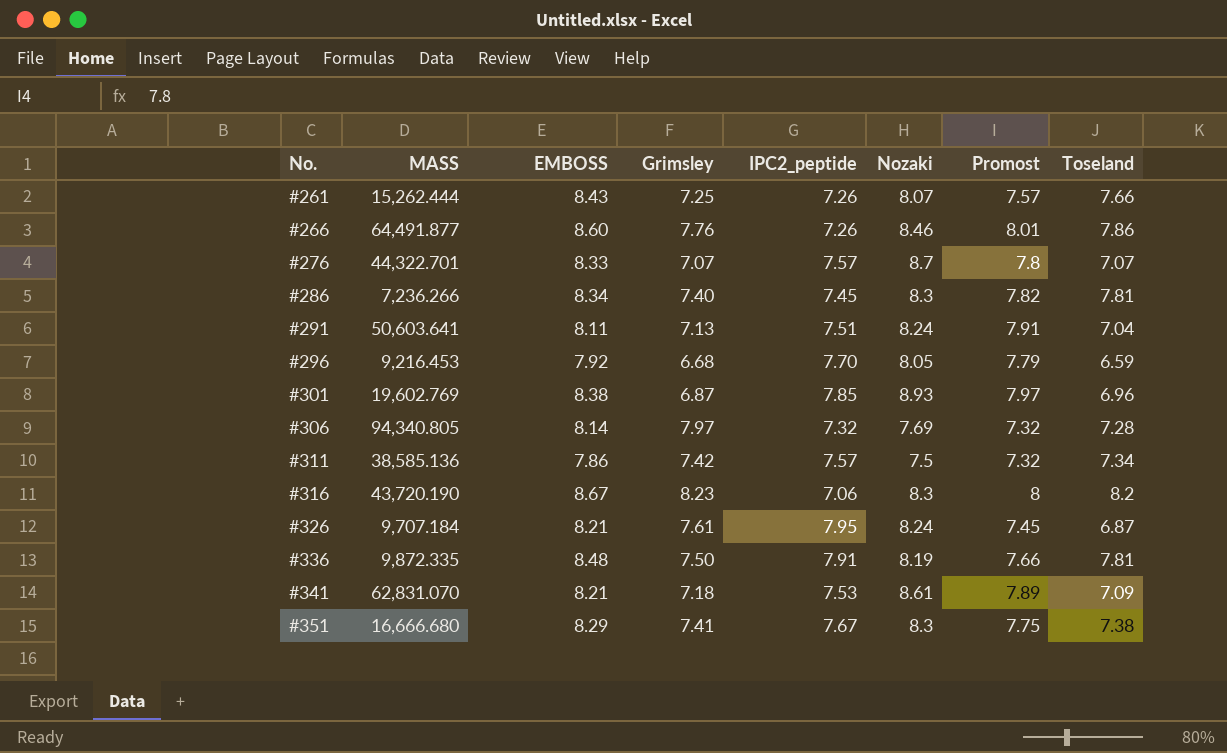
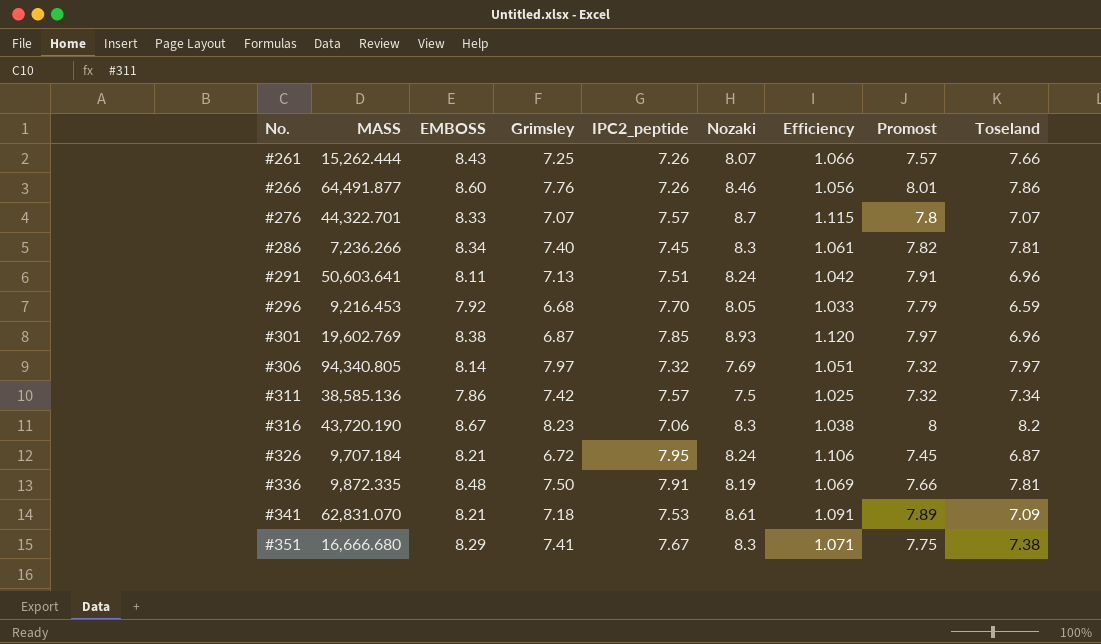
column Efficiency | formula: none -> [Nozaki] / [Promost]
#291 | Toseland: 7.04 -> 6.96
#306 | Toseland: 7.28 -> 7.97
#326 | Grimsley: 7.61 -> 6.72

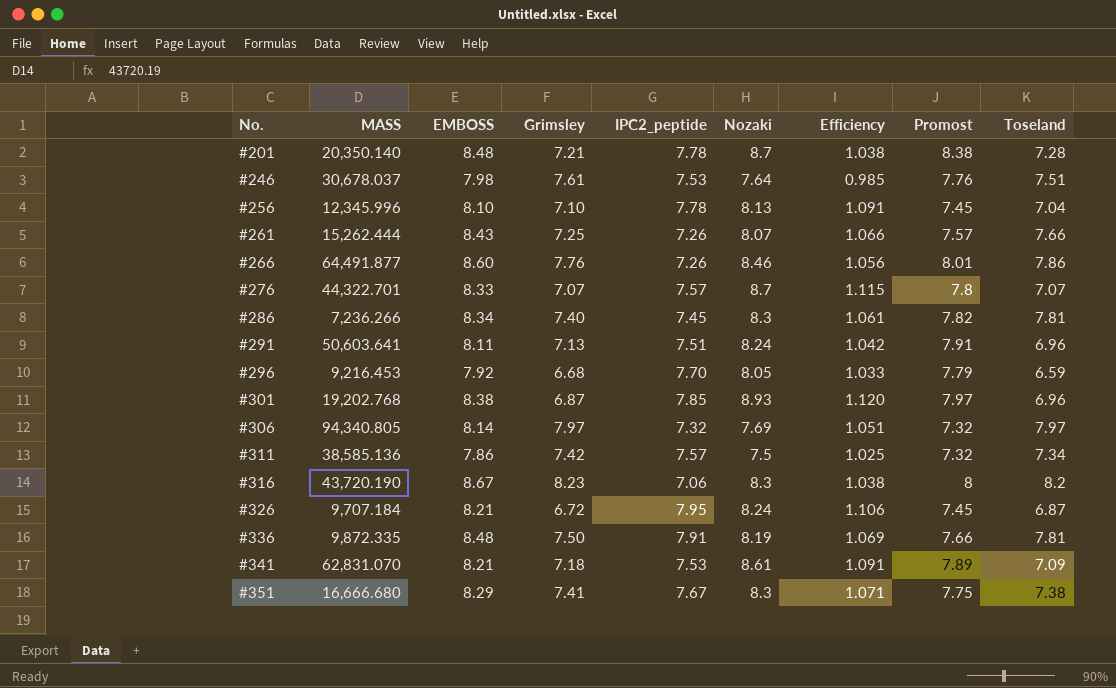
row #201: none -> 20,350.140 | 8.48 | 7.21 | 7.78 | 8.7 | 1.038 | 8.38 | 7.28
row #246: none -> 30,678.037 | 7.98 | 7.61 | 7.53 | 7.64 | 0.985 | 7.76 | 7.51
row #256: none -> 12,345.996 | 8.10 | 7.10 | 7.78 | 8.13 | 1.091 | 7.45 | 7.04
#301 | MASS: 19,602.769 -> 19,202.768

